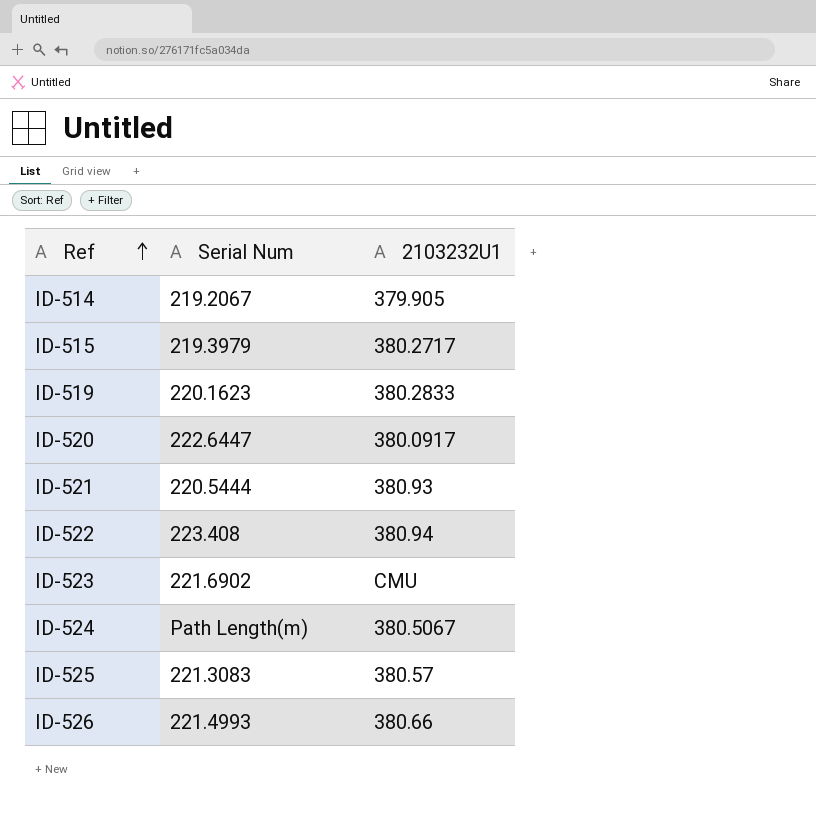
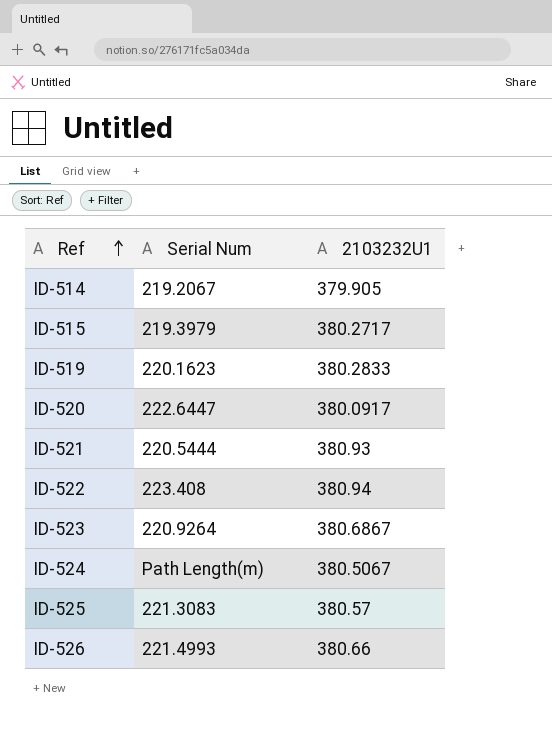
ID-523 | Serial Num: 221.6902 -> 220.9264
ID-523 | 2103232U1: CMU -> 380.6867

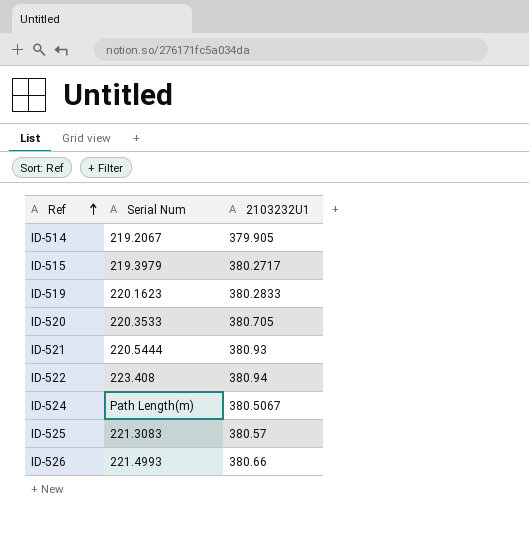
row ID-523: 220.9264 | 380.6867 -> none
ID-520 | Serial Num: 222.6447 -> 220.3533
ID-520 | 2103232U1: 380.0917 -> 380.705

